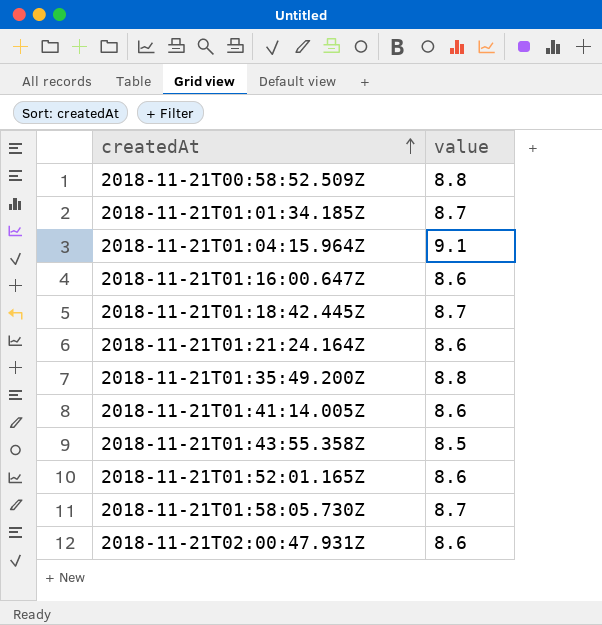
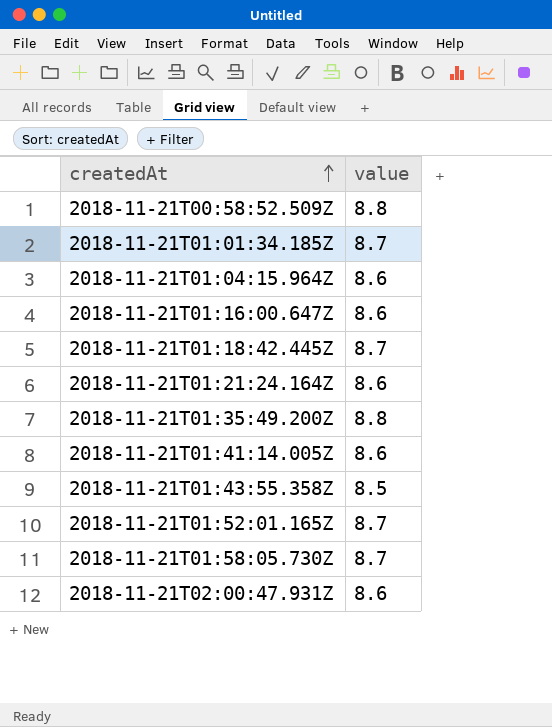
2018-11-21T01:04:15.964Z | value: 9.1 -> 8.6
2018-11-21T01:52:01.165Z | value: 8.6 -> 8.7

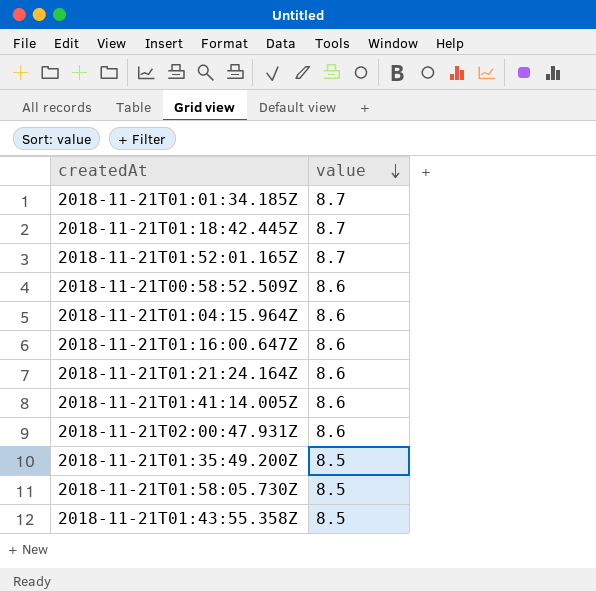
row order: createdAt ascending -> value descending
2018-11-21T00:58:52.509Z | value: 8.8 -> 8.6
2018-11-21T01:35:49.200Z | value: 8.8 -> 8.5
2018-11-21T01:58:05.730Z | value: 8.7 -> 8.5

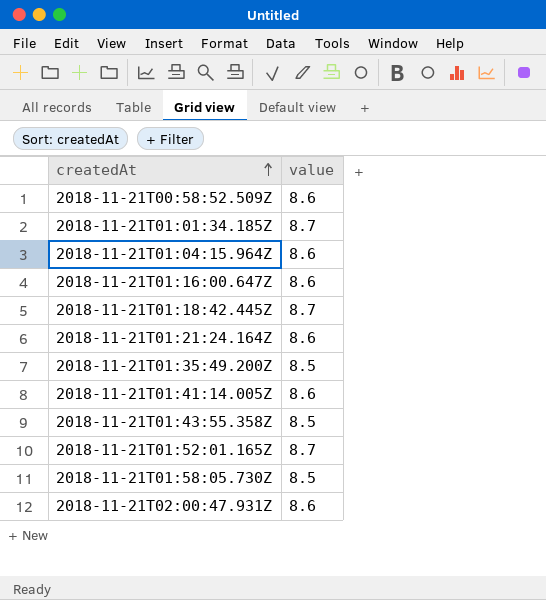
row order: value descending -> createdAt ascending

